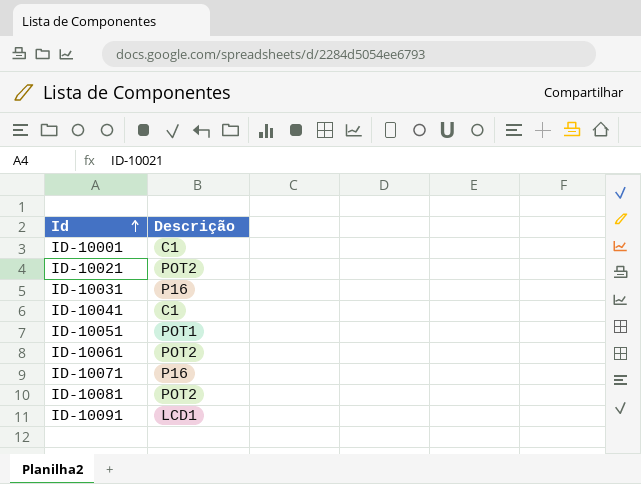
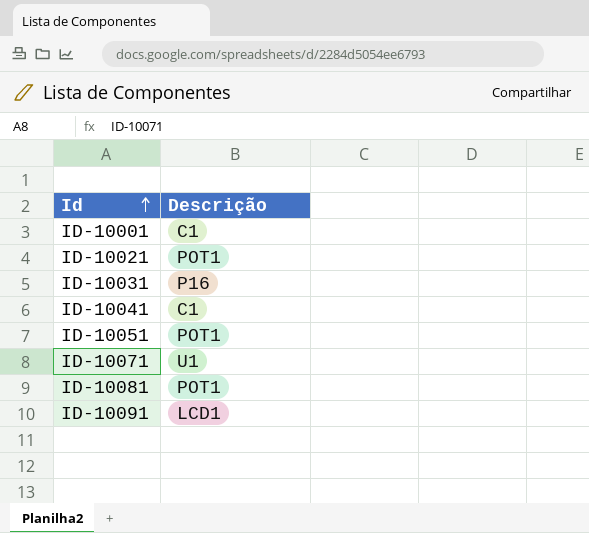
row ID-10061: POT2 -> none
ID-10021 | Descrição: POT2 -> POT1
ID-10071 | Descrição: P16 -> U1
ID-10081 | Descrição: POT2 -> POT1

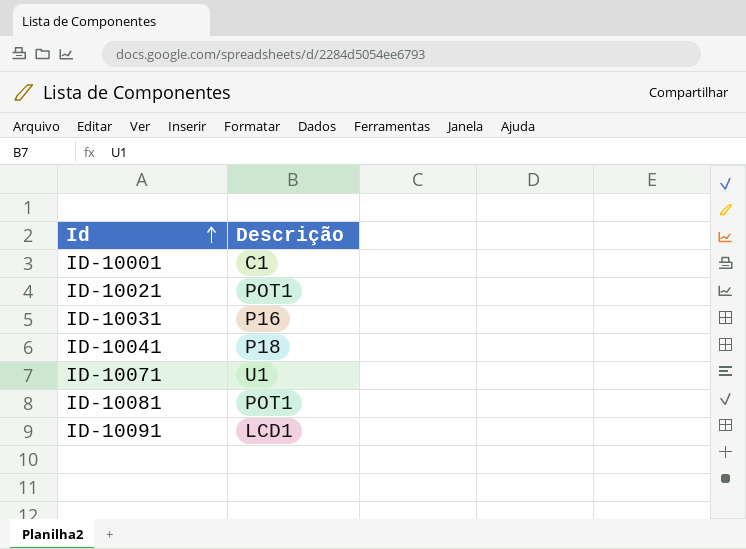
row ID-10051: POT1 -> none
ID-10041 | Descrição: C1 -> P18

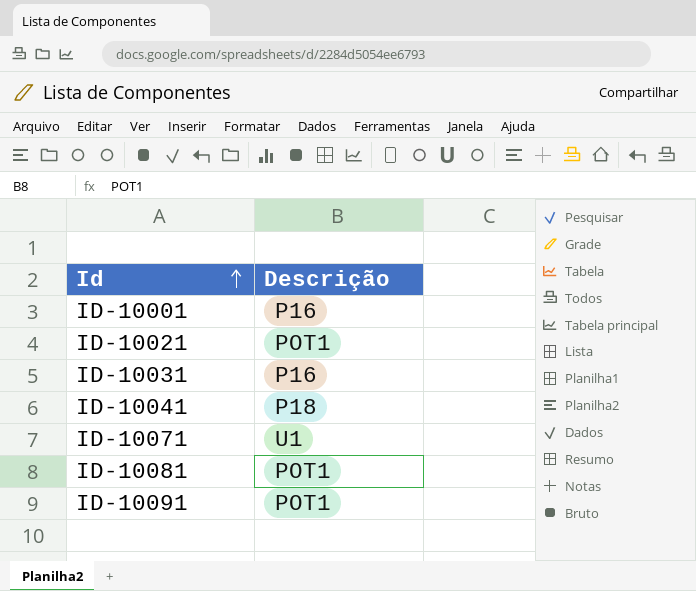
ID-10001 | Descrição: C1 -> P16
ID-10091 | Descrição: LCD1 -> POT1

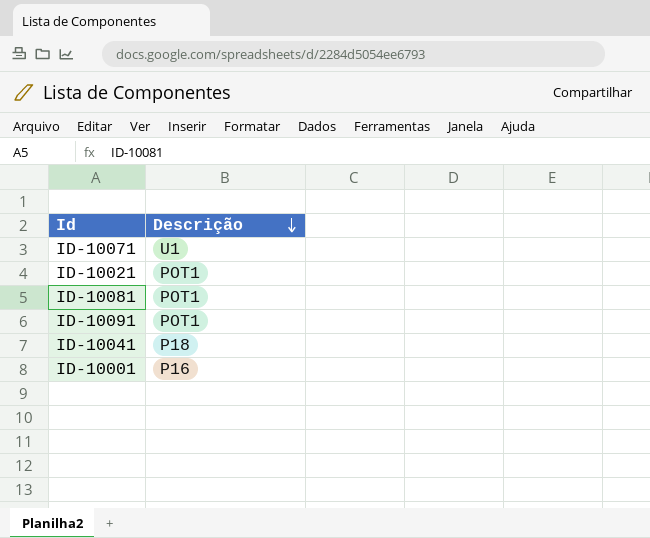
row order: Id ascending -> Descrição descending
row ID-10031: P16 -> none

